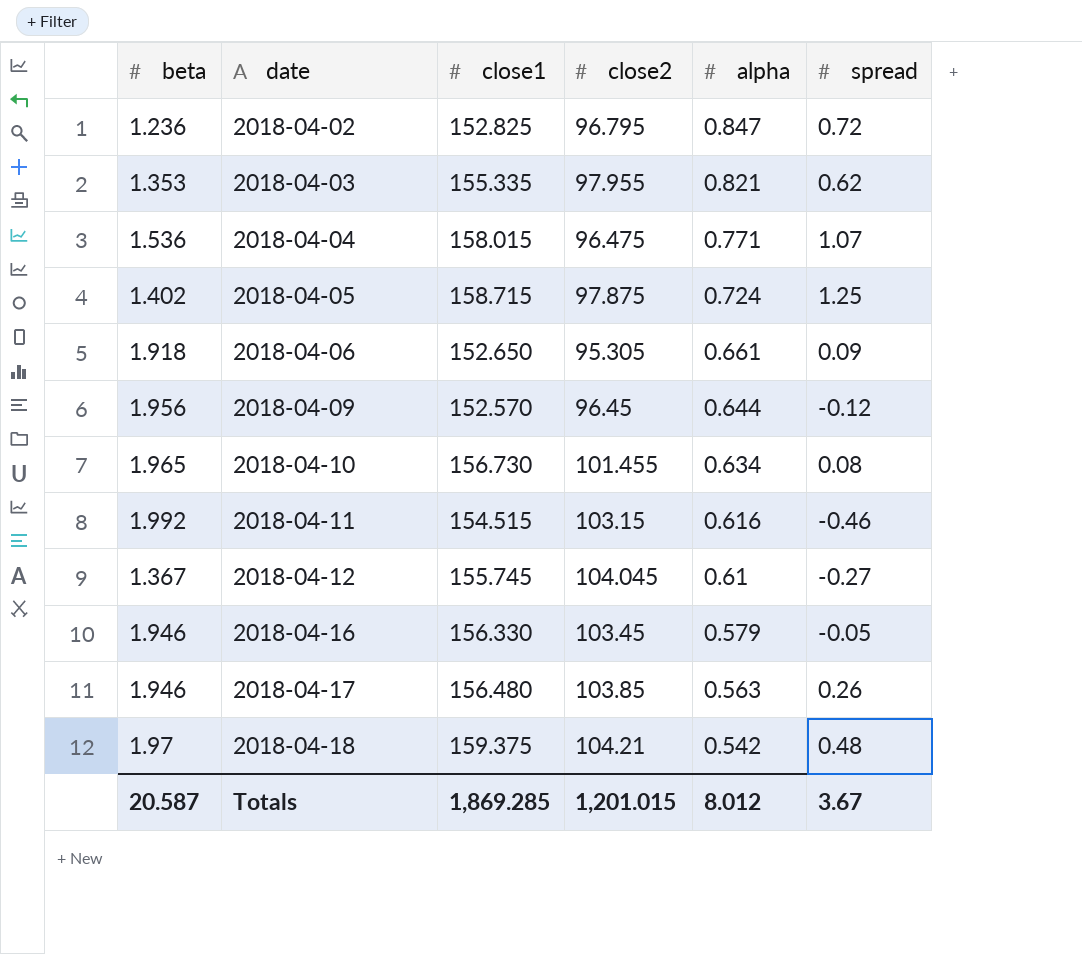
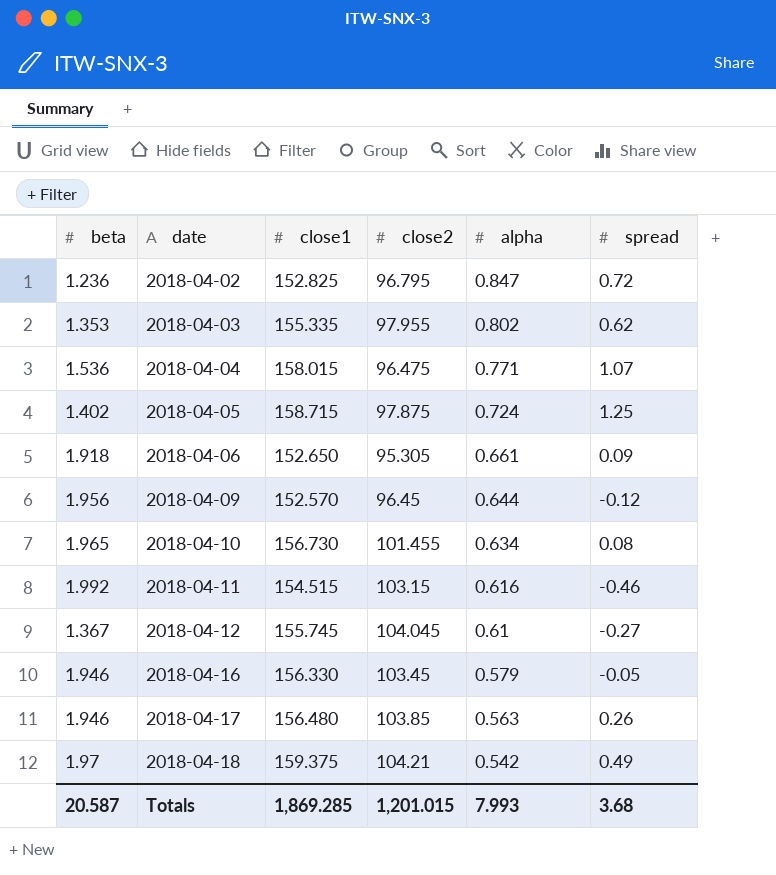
2018-04-03 | alpha: 0.821 -> 0.802
2018-04-18 | spread: 0.48 -> 0.49
Totals | alpha: 8.012 -> 7.993
Totals | spread: 3.67 -> 3.68

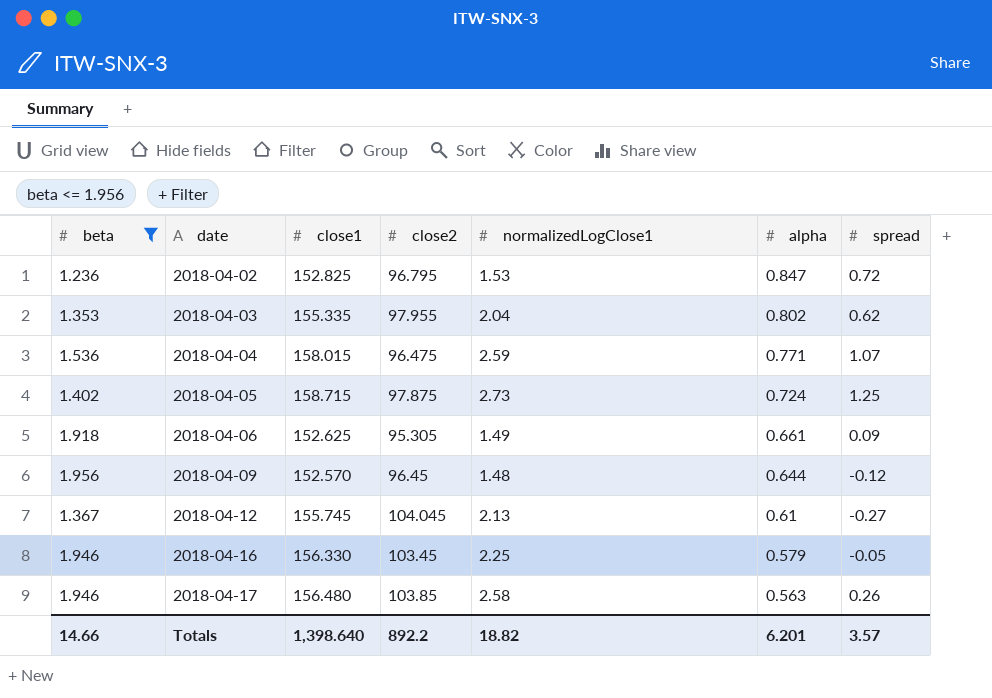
filter: none -> beta <= 1.956
column normalizedLogClose1 | position: none -> 5
2018-04-06 | close1: 152.650 -> 152.625
Totals | beta: 20.587 -> 14.66
Totals | close1: 1,869.285 -> 1,398.640
Totals | close2: 1,201.015 -> 892.2
Totals | alpha: 7.993 -> 6.201
Totals | spread: 3.68 -> 3.57

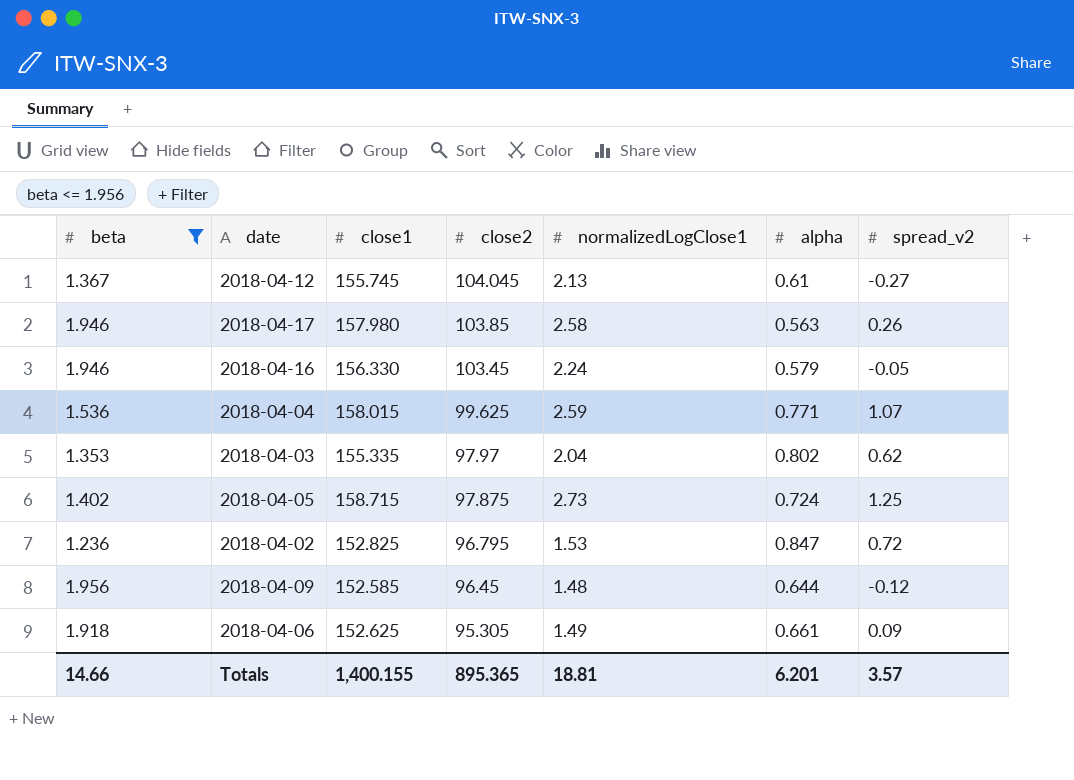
row order: date ascending -> close2 descending
column name: spread -> spread_v2
2018-04-17 | close1: 156.480 -> 157.980
2018-04-16 | normalizedLogClose1: 2.25 -> 2.24
2018-04-04 | close2: 96.475 -> 99.625
2018-04-03 | close2: 97.955 -> 97.97
2018-04-09 | close1: 152.570 -> 152.585
Totals | close1: 1,398.640 -> 1,400.155
Totals | close2: 892.2 -> 895.365
Totals | normalizedLogClose1: 18.82 -> 18.81

